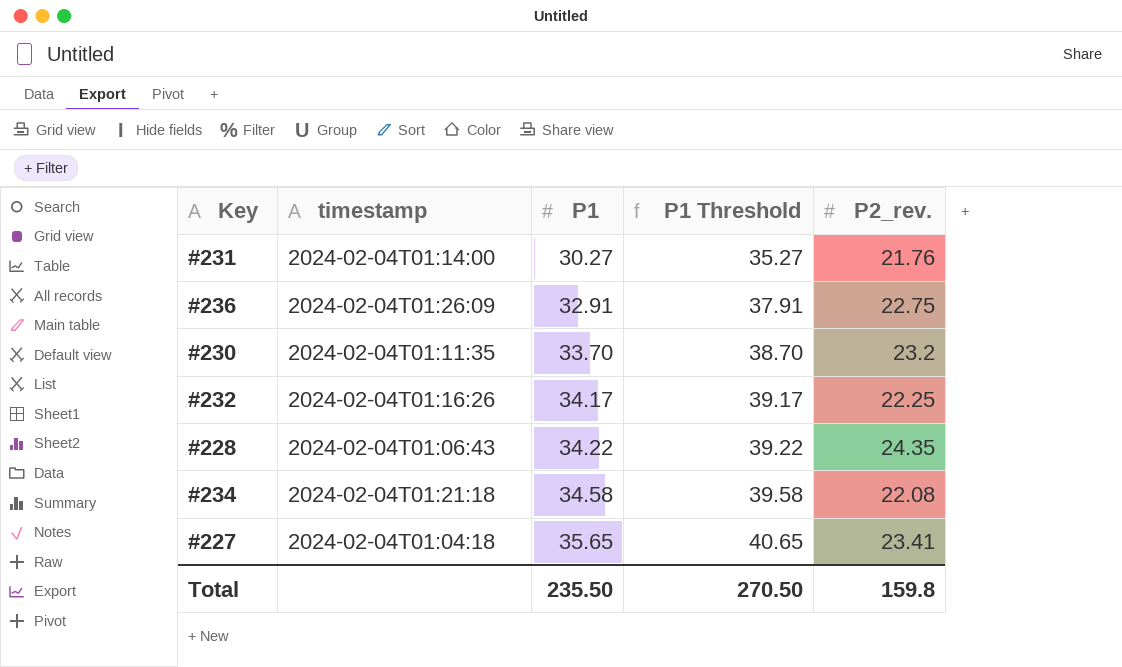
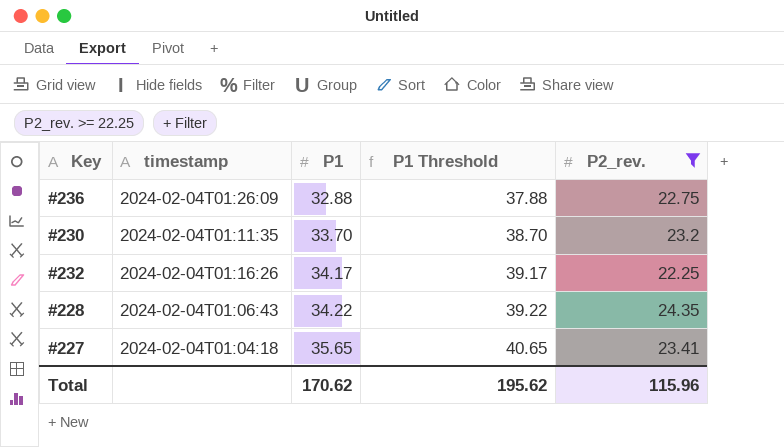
filter: none -> P2_rev. >= 22.25
#236 | P1: 32.91 -> 32.88
#236 | P1 Threshold: 37.91 -> 37.88
Total | P1: 235.50 -> 170.62
Total | P1 Threshold: 270.50 -> 195.62
Total | P2_rev.: 159.8 -> 115.96

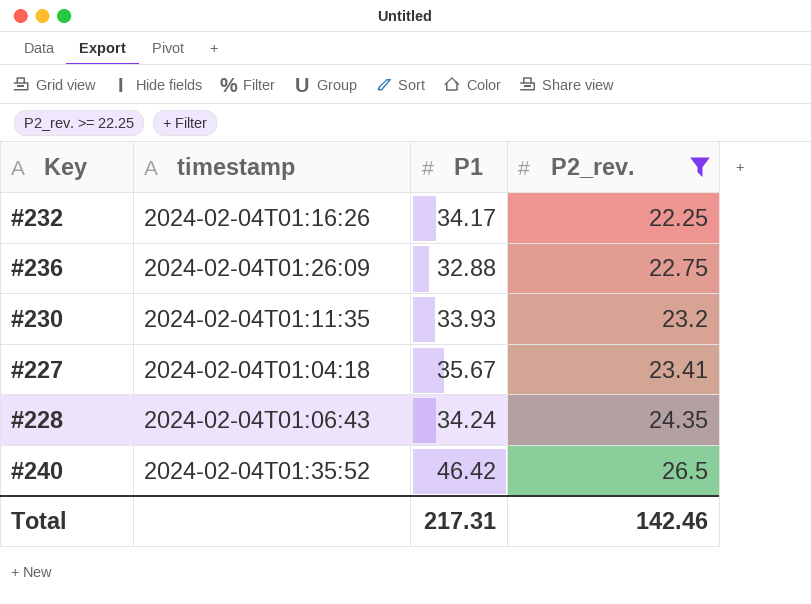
row order: P1 ascending -> P2_rev. ascending
column P1 Threshold | formula: [P1] + 5 -> none
#230 | P1: 33.70 -> 33.93
#227 | P1: 35.65 -> 35.67
#228 | P1: 34.22 -> 34.24
row #240: none -> 2024-02-04T01:35:52 | 46.42 | 26.5
Total | P1: 170.62 -> 217.31
Total | P2_rev.: 115.96 -> 142.46

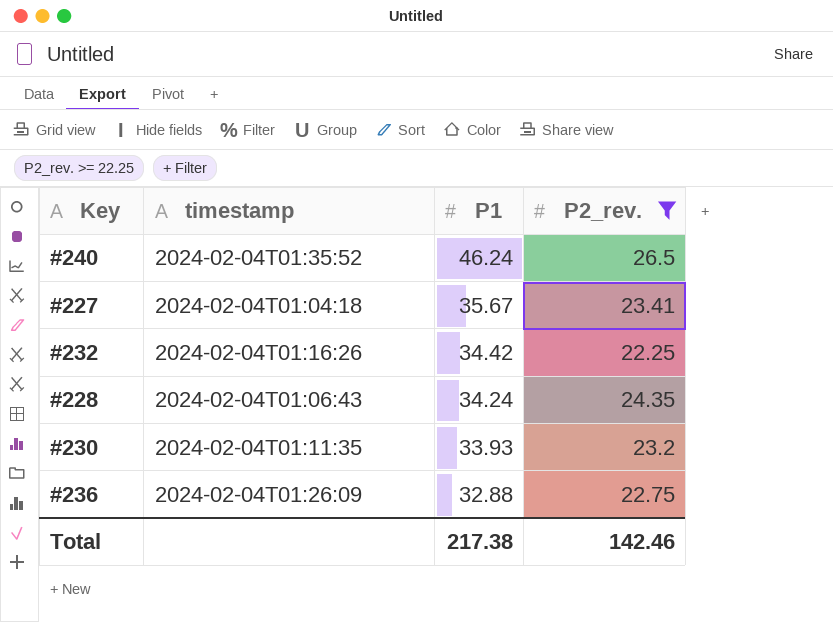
row order: P2_rev. ascending -> P1 descending
#240 | P1: 46.42 -> 46.24
#232 | P1: 34.17 -> 34.42
Total | P1: 217.31 -> 217.38

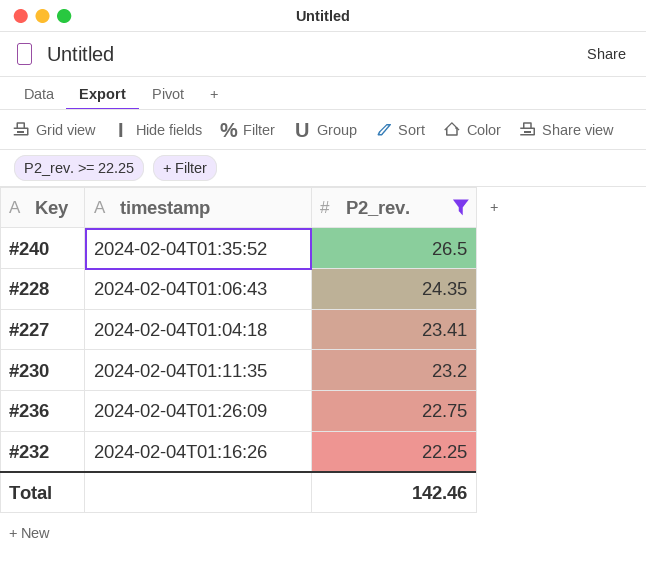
row order: P1 descending -> P2_rev. descending
column P1 | position: 3 -> none

